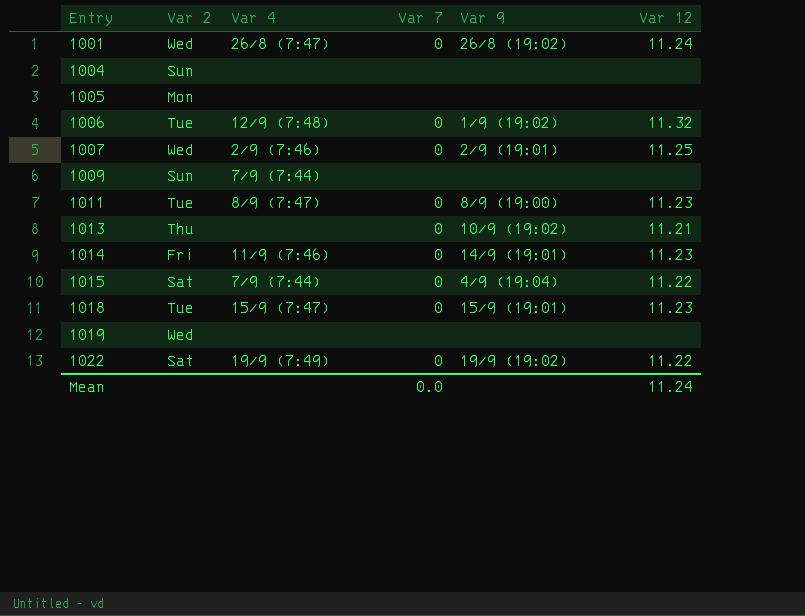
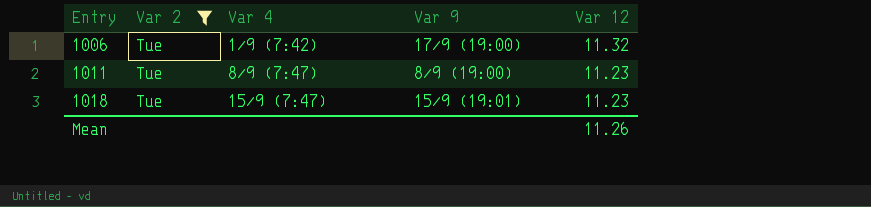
filter: none -> Var 2 = Tue
column Var 7 | position: 4 -> none
1006 | Var 4: 12/9 (7:48) -> 1/9 (7:42)
1006 | Var 9: 1/9 (19:02) -> 17/9 (19:00)
Mean | Var 12: 11.24 -> 11.26

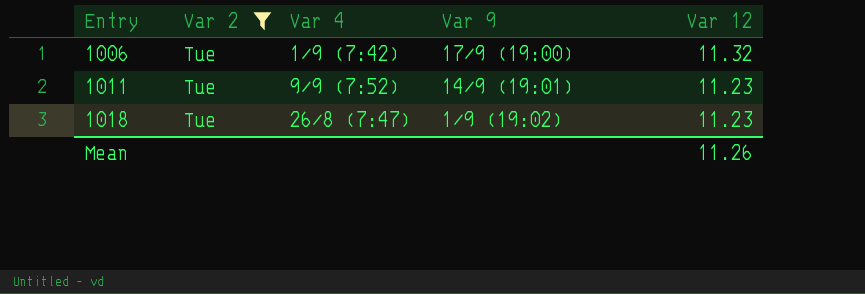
1011 | Var 4: 8/9 (7:47) -> 9/9 (7:52)
1011 | Var 9: 8/9 (19:00) -> 14/9 (19:01)
1018 | Var 4: 15/9 (7:47) -> 26/8 (7:47)
1018 | Var 9: 15/9 (19:01) -> 1/9 (19:02)

